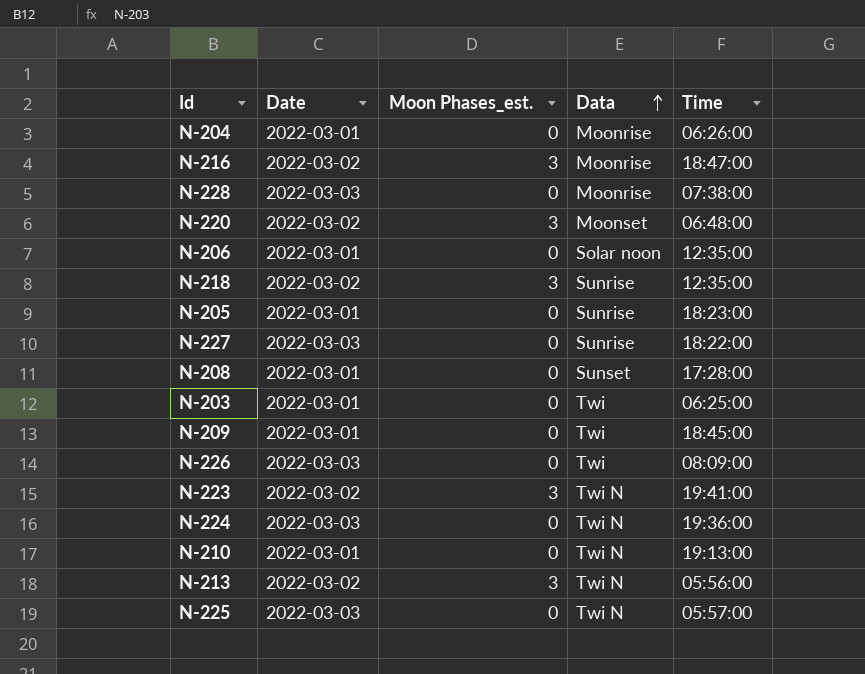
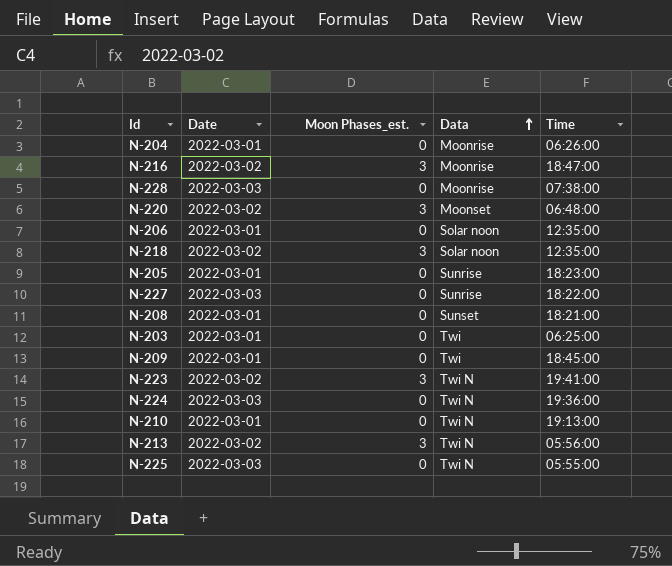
row N-226: 2022-03-03 | 0 | Twi | 08:09:00 -> none
N-218 | Data: Sunrise -> Solar noon
N-208 | Time: 17:28:00 -> 18:21:00
N-225 | Time: 05:57:00 -> 05:55:00

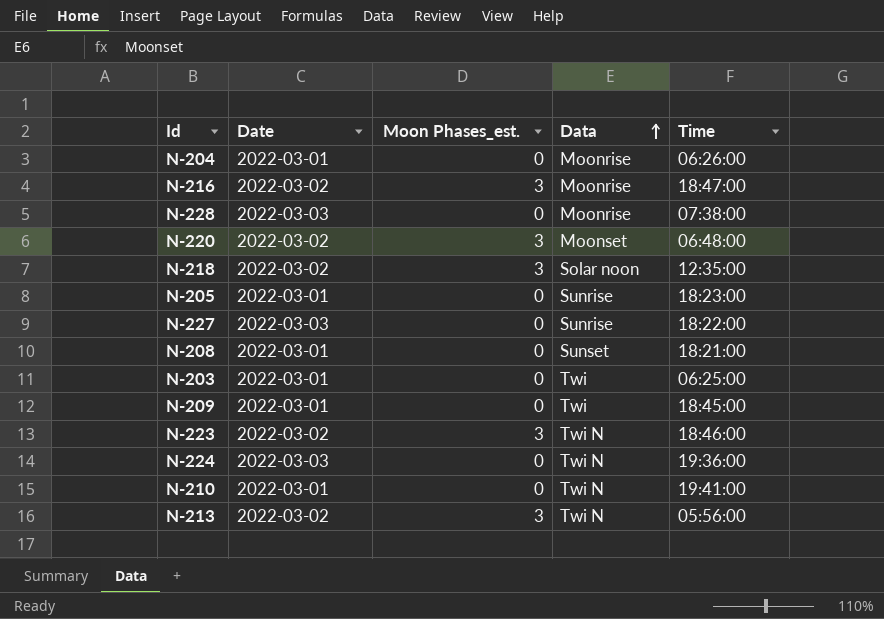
row N-206: 2022-03-01 | 0 | Solar noon | 12:35:00 -> none
row N-225: 2022-03-03 | 0 | Twi N | 05:55:00 -> none
N-223 | Time: 19:41:00 -> 18:46:00
N-210 | Time: 19:13:00 -> 19:41:00

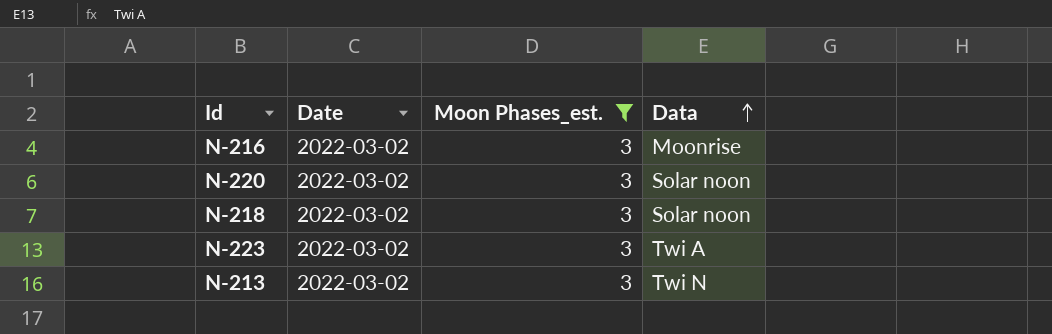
filter: none -> Moon Phases_est. = 3
column Time | position: 5 -> none
N-220 | Data: Moonset -> Solar noon
N-223 | Data: Twi N -> Twi A

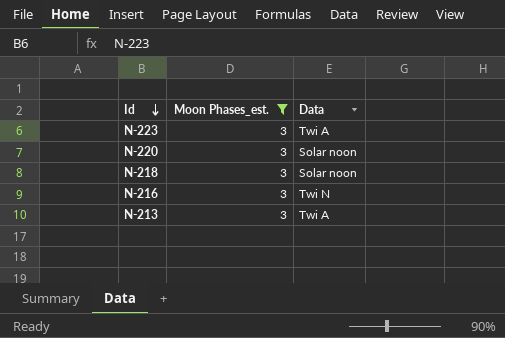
row order: Data ascending -> Id descending
column Date | position: 2 -> none
N-216 | Data: Moonrise -> Twi N
N-213 | Data: Twi N -> Twi A

